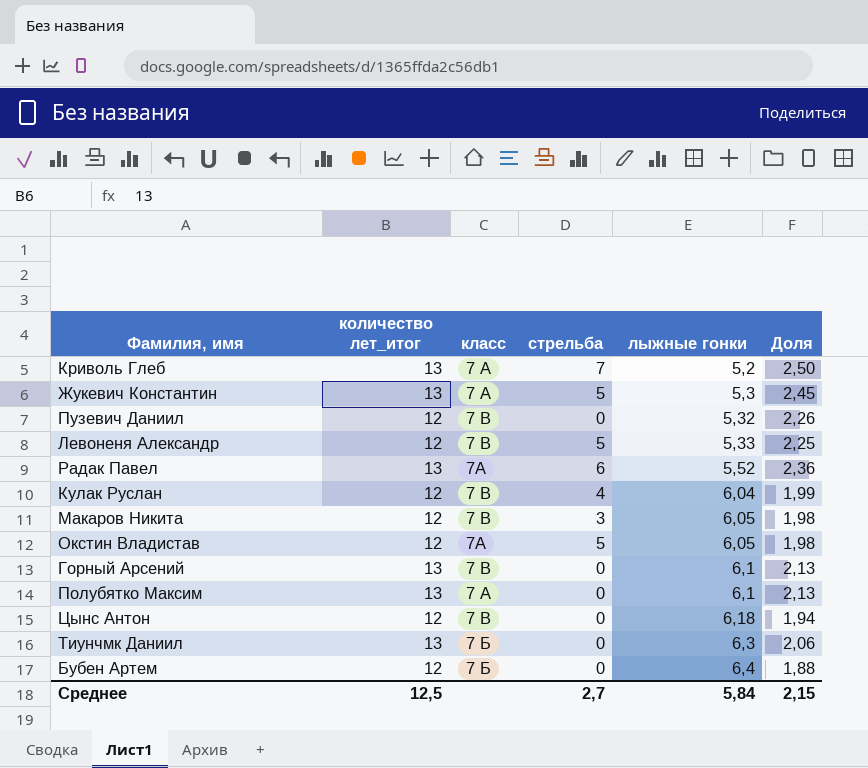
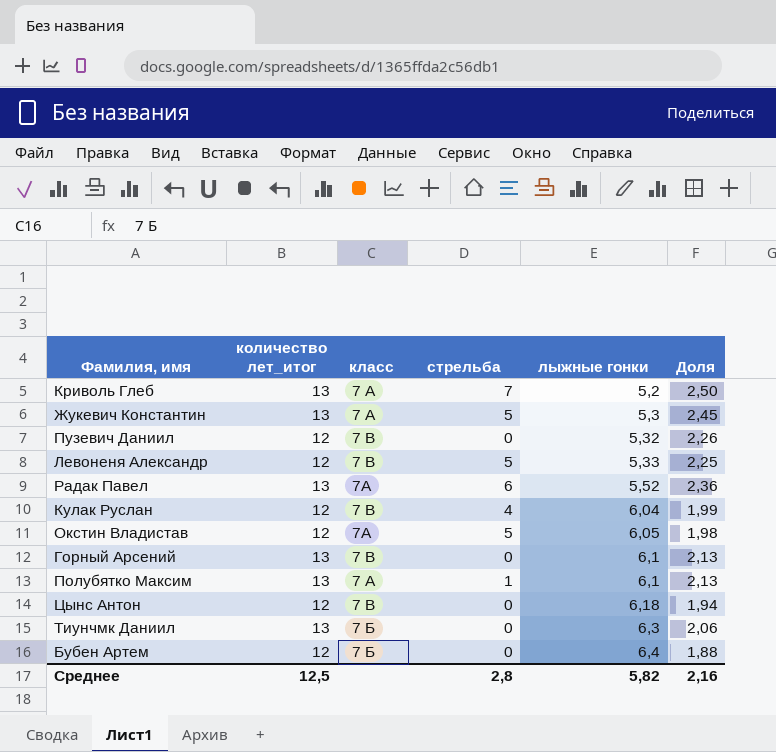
row Макаров Никита: 12 | 7 В | 3 | 6,05 | 1,98 -> none
Полубятко Максим | стрельба: 0 -> 1
Среднее | стрельба: 2,7 -> 2,8
Среднее | лыжные гонки: 5,84 -> 5,82
Среднее | Доля: 2,15 -> 2,16

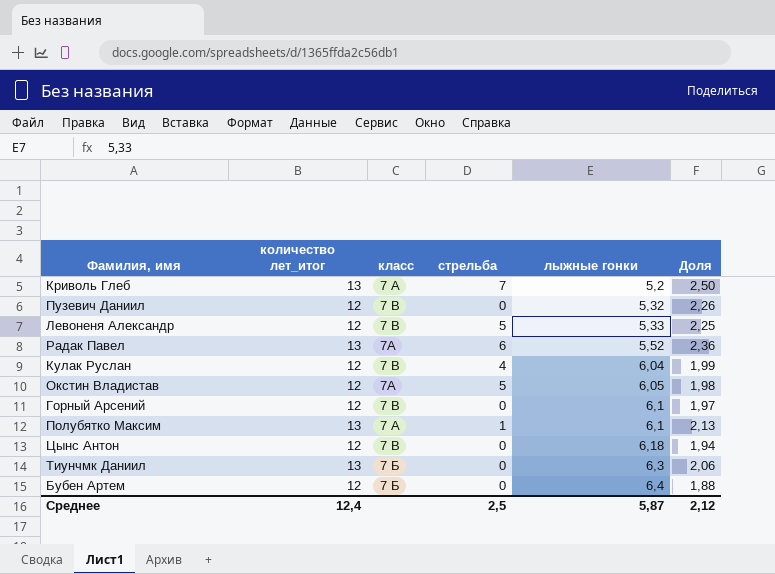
row Жукевич Константин: 13 | 7 А | 5 | 5,3 | 2,45 -> none
Горный Арсений | количество лет_итог: 13 -> 12
Горный Арсений | Доля: 2,13 -> 1,97
Среднее | количество лет_итог: 12,5 -> 12,4
Среднее | стрельба: 2,8 -> 2,5
Среднее | лыжные гонки: 5,82 -> 5,87
Среднее | Доля: 2,16 -> 2,12

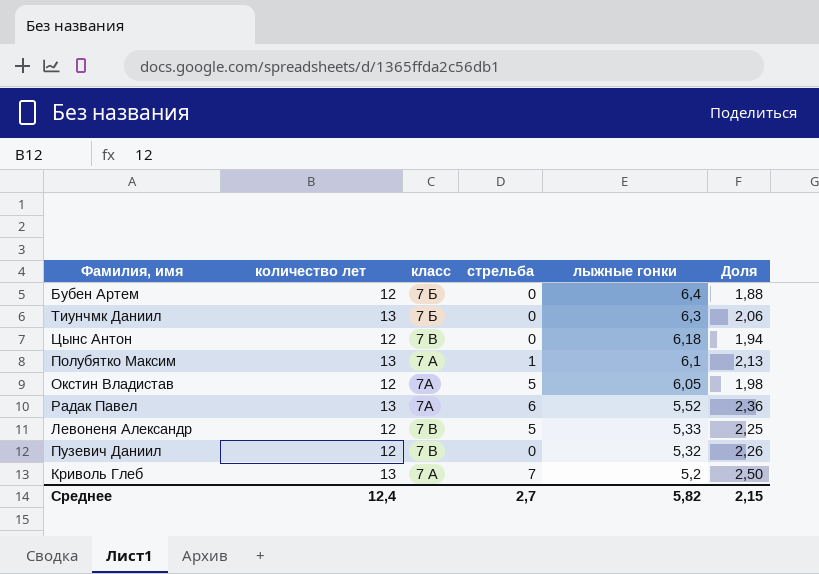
row order: лыжные гонки ascending -> лыжные гонки descending
column name: количество лет_итог -> количество лет
row Кулак Руслан: 12 | 7 В | 4 | 6,04 | 1,99 -> none
row Горный Арсений: 12 | 7 В | 0 | 6,1 | 1,97 -> none
Среднее | стрельба: 2,5 -> 2,7
Среднее | лыжные гонки: 5,87 -> 5,82
Среднее | Доля: 2,12 -> 2,15

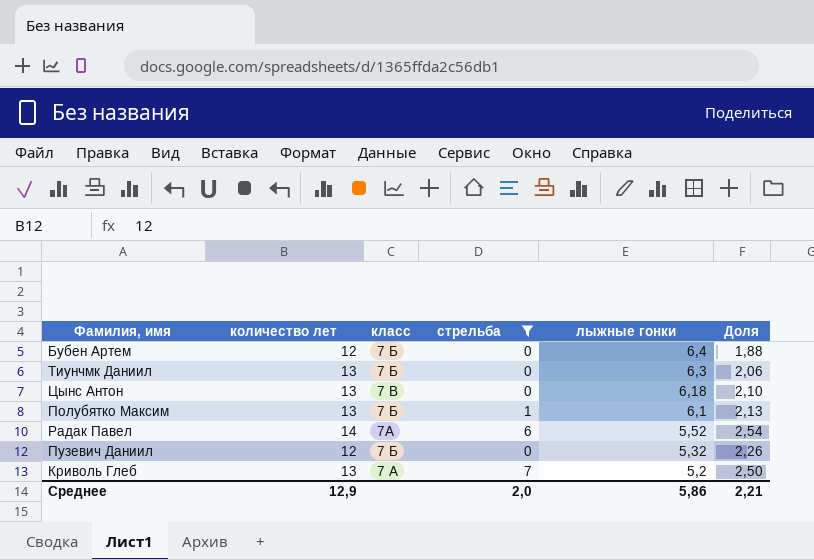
filter: none -> стрельба != 5
Цынс Антон | количество лет: 12 -> 13
Цынс Антон | Доля: 1,94 -> 2,10
Полубятко Максим | класс: 7 А -> 7 Б
Радак Павел | количество лет: 13 -> 14
Радак Павел | Доля: 2,36 -> 2,54
Пузевич Даниил | класс: 7 В -> 7 Б
Среднее | количество лет: 12,4 -> 12,9
Среднее | стрельба: 2,7 -> 2,0
Среднее | лыжные гонки: 5,82 -> 5,86
Среднее | Доля: 2,15 -> 2,21

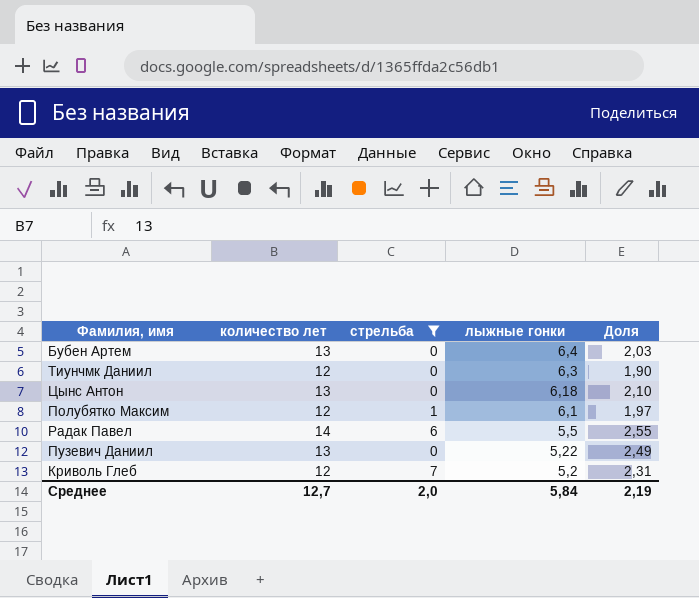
column класс | position: 3 -> none
Бубен Артем | количество лет: 12 -> 13
Бубен Артем | Доля: 1,88 -> 2,03
Тиунчмк Даниил | количество лет: 13 -> 12
Тиунчмк Даниил | Доля: 2,06 -> 1,90
Полубятко Максим | количество лет: 13 -> 12
Полубятко Максим | Доля: 2,13 -> 1,97
Радак Павел | лыжные гонки: 5,52 -> 5,5
Радак Павел | Доля: 2,54 -> 2,55
Пузевич Даниил | количество лет: 12 -> 13
Пузевич Даниил | лыжные гонки: 5,32 -> 5,22
Пузевич Даниил | Доля: 2,26 -> 2,49
Криволь Глеб | количество лет: 13 -> 12
Криволь Глеб | Доля: 2,50 -> 2,31
Среднее | количество лет: 12,9 -> 12,7
Среднее | лыжные гонки: 5,86 -> 5,84
Среднее | Доля: 2,21 -> 2,19

